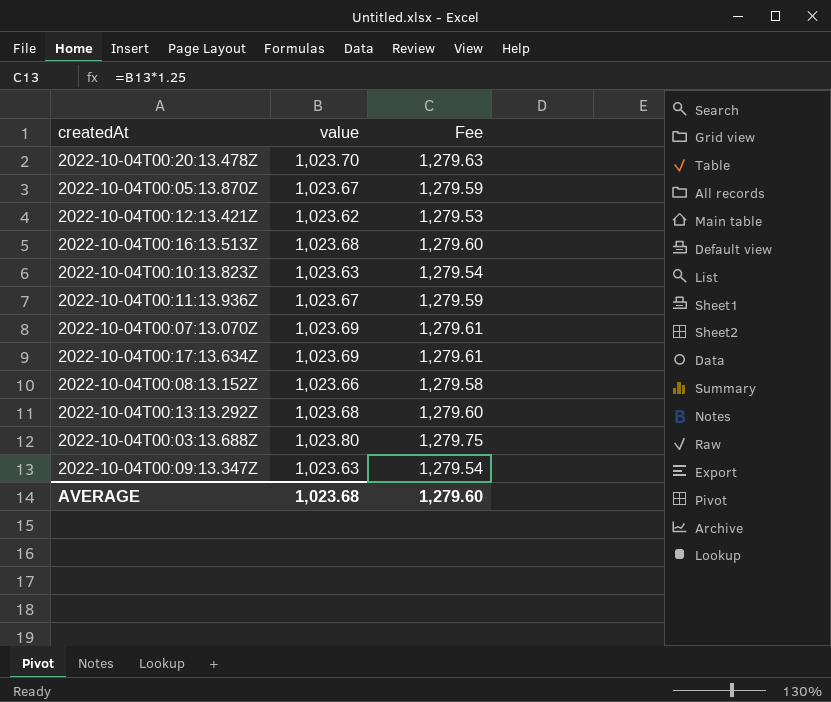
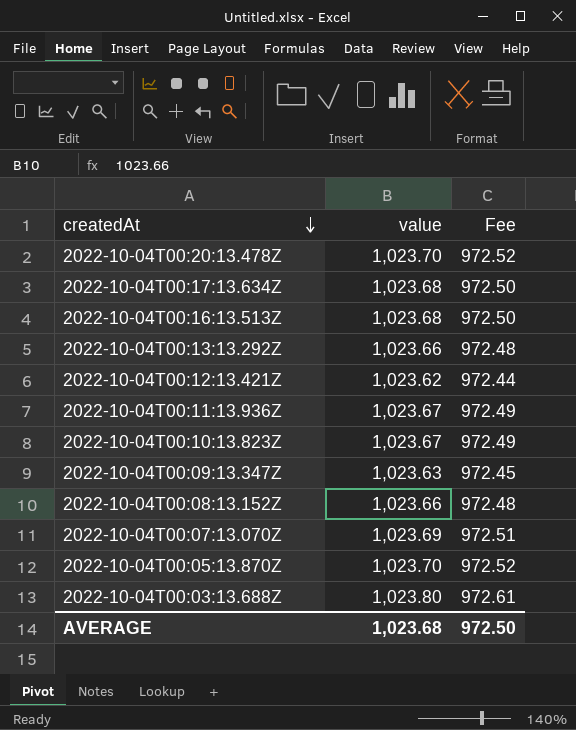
row order: none -> createdAt descending
column Fee | formula: [value] * 1.25 -> [value] * 0.95
2022-10-04T00:17:13.634Z | value: 1,023.69 -> 1,023.68
2022-10-04T00:13:13.292Z | value: 1,023.68 -> 1,023.66
2022-10-04T00:10:13.823Z | value: 1,023.63 -> 1,023.67
2022-10-04T00:05:13.870Z | value: 1,023.67 -> 1,023.70
AVERAGE | Fee: 1,279.60 -> 972.50

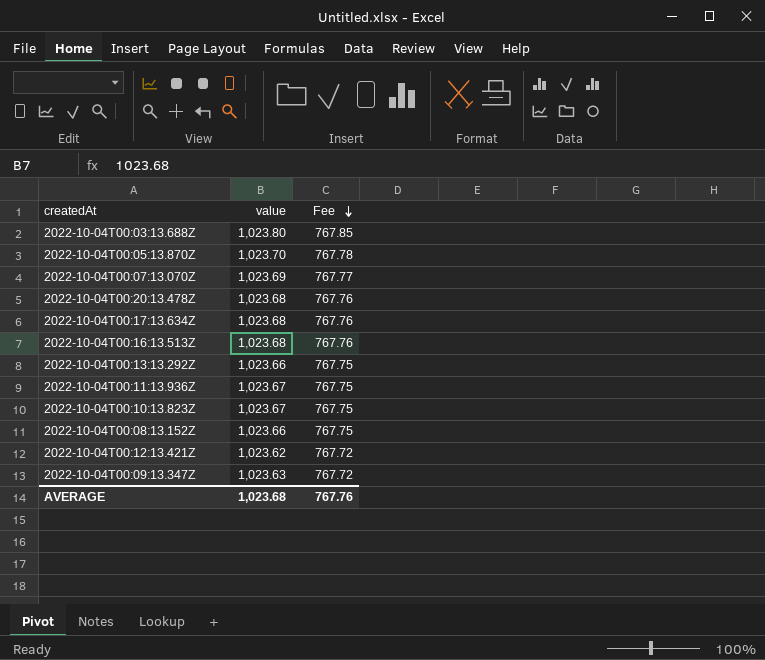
row order: createdAt descending -> Fee descending
column Fee | formula: [value] * 0.95 -> [value] * 0.75
2022-10-04T00:20:13.478Z | value: 1,023.70 -> 1,023.68
AVERAGE | Fee: 972.50 -> 767.76

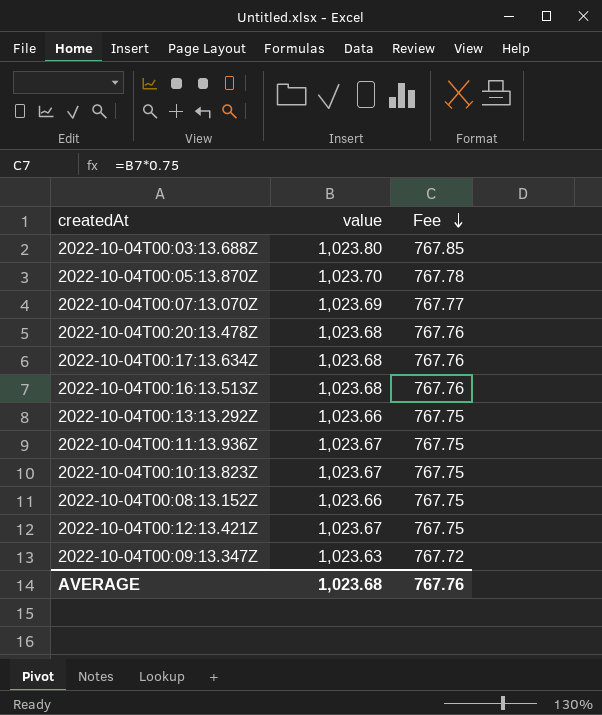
2022-10-04T00:12:13.421Z | value: 1,023.62 -> 1,023.67
2022-10-04T00:12:13.421Z | Fee: 767.72 -> 767.75

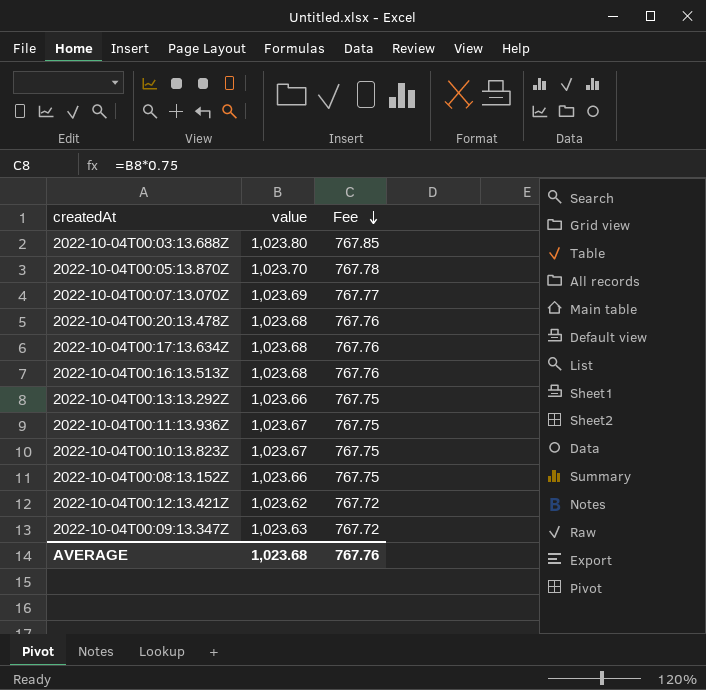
2022-10-04T00:12:13.421Z | value: 1,023.67 -> 1,023.62
2022-10-04T00:12:13.421Z | Fee: 767.75 -> 767.72

